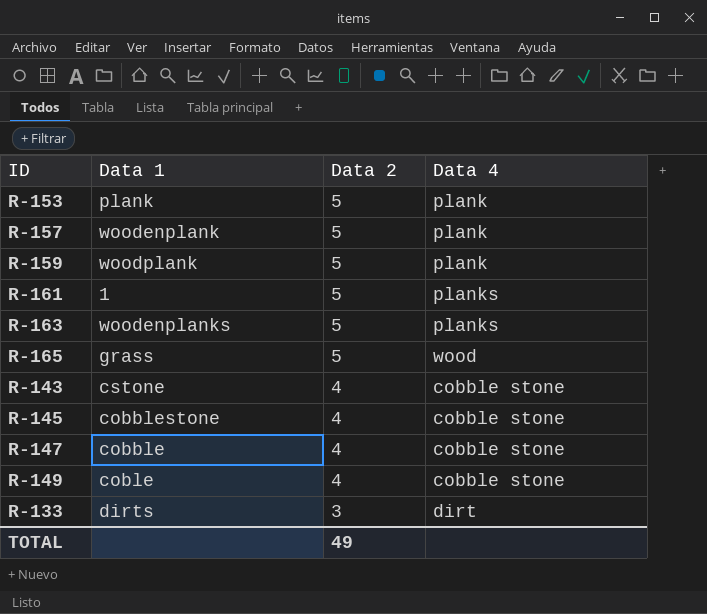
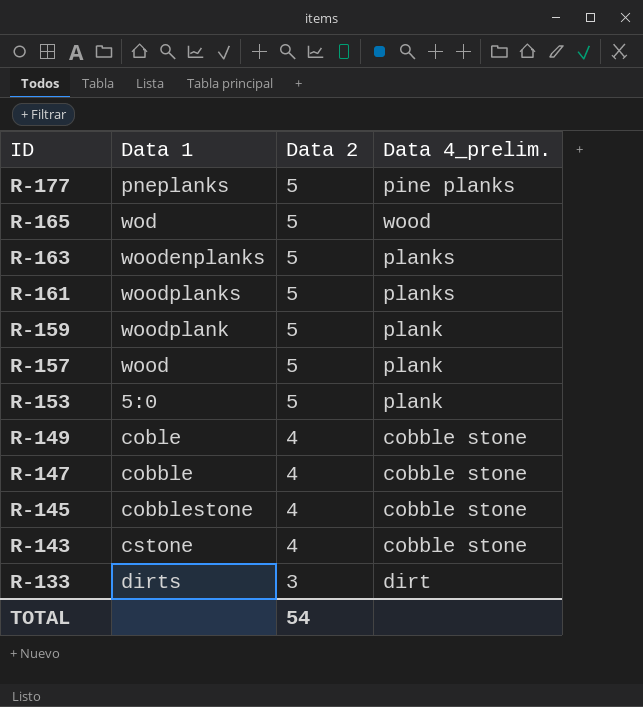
row order: Data 2 descending -> ID descending
column name: Data 4 -> Data 4_prelim.
row R-177: none -> pneplanks | 5 | pine planks
R-165 | Data 1: grass -> wod
R-161 | Data 1: 1 -> woodplanks
R-157 | Data 1: woodenplank -> wood
R-153 | Data 1: plank -> 5:0
TOTAL | Data 2: 49 -> 54

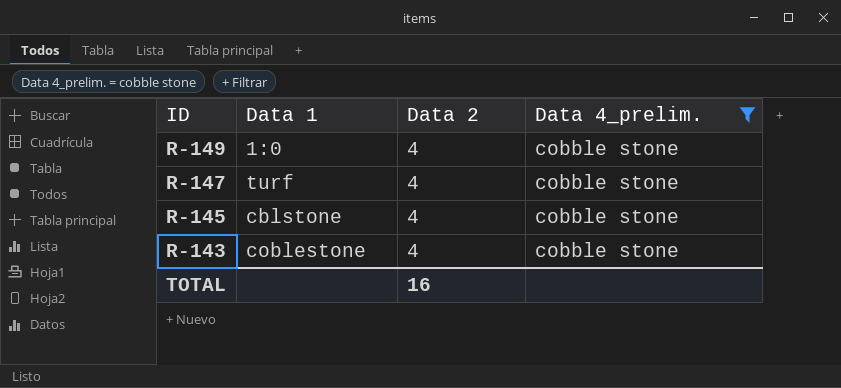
filter: none -> Data 4_prelim. = cobble stone
R-149 | Data 1: coble -> 1:0
R-147 | Data 1: cobble -> turf
R-145 | Data 1: cobblestone -> cblstone
R-143 | Data 1: cstone -> coblestone
TOTAL | Data 2: 54 -> 16

